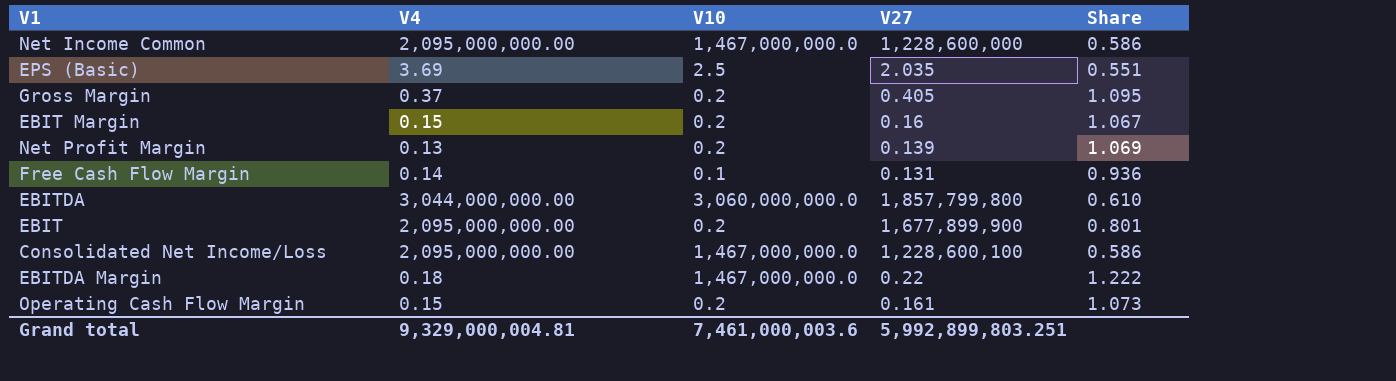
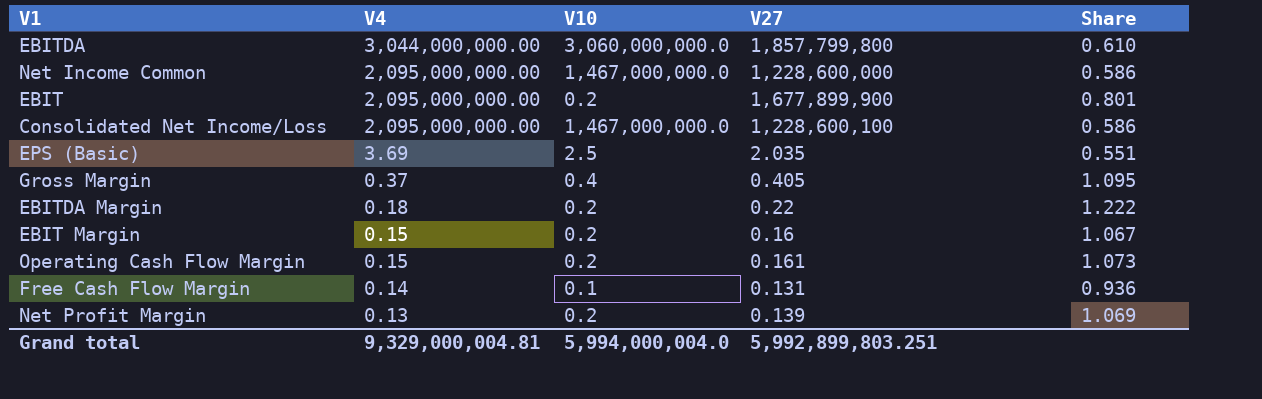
row order: none -> V4 descending
Gross Margin | V10: 0.2 -> 0.4
EBITDA Margin | V10: 1,467,000,000.0 -> 0.2
Grand total | V10: 7,461,000,003.6 -> 5,994,000,004.0

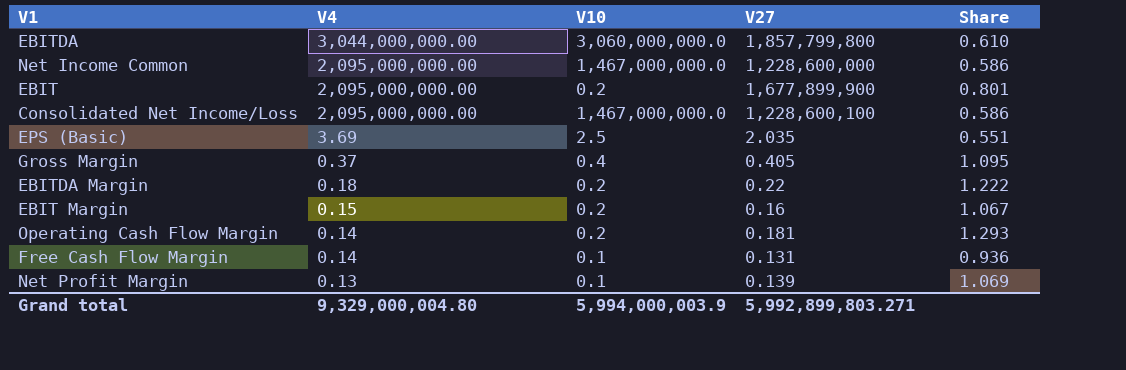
Operating Cash Flow Margin | V4: 0.15 -> 0.14
Operating Cash Flow Margin | V27: 0.161 -> 0.181
Operating Cash Flow Margin | Share: 1.073 -> 1.293
Net Profit Margin | V10: 0.2 -> 0.1
Grand total | V4: 9,329,000,004.81 -> 9,329,000,004.80
Grand total | V10: 5,994,000,004.0 -> 5,994,000,003.9
Grand total | V27: 5,992,899,803.251 -> 5,992,899,803.271

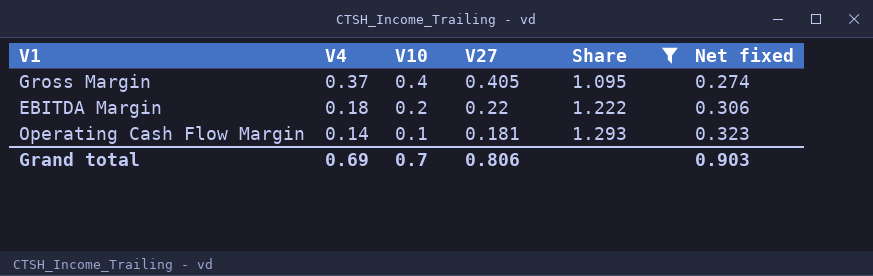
filter: none -> Share >= 1.095
column Net fixed | formula: none -> [Share] * 0.25
Operating Cash Flow Margin | V10: 0.2 -> 0.1
Grand total | V4: 9,329,000,004.80 -> 0.69
Grand total | V10: 5,994,000,003.9 -> 0.7
Grand total | V27: 5,992,899,803.271 -> 0.806

